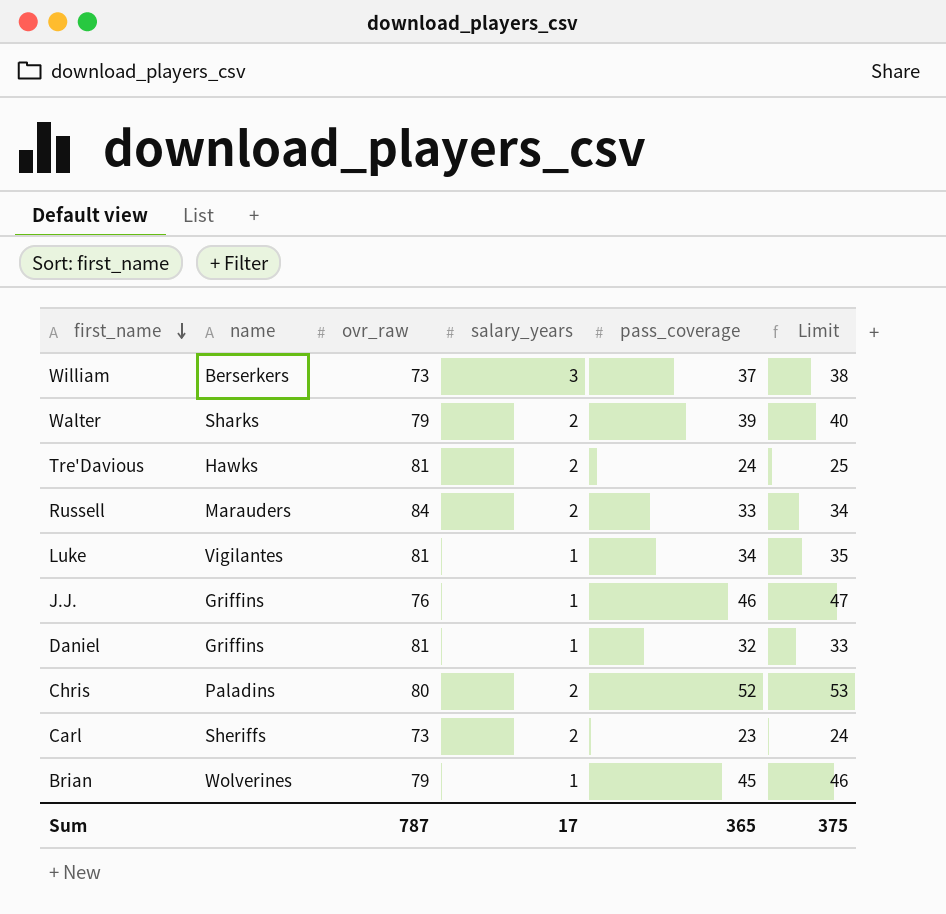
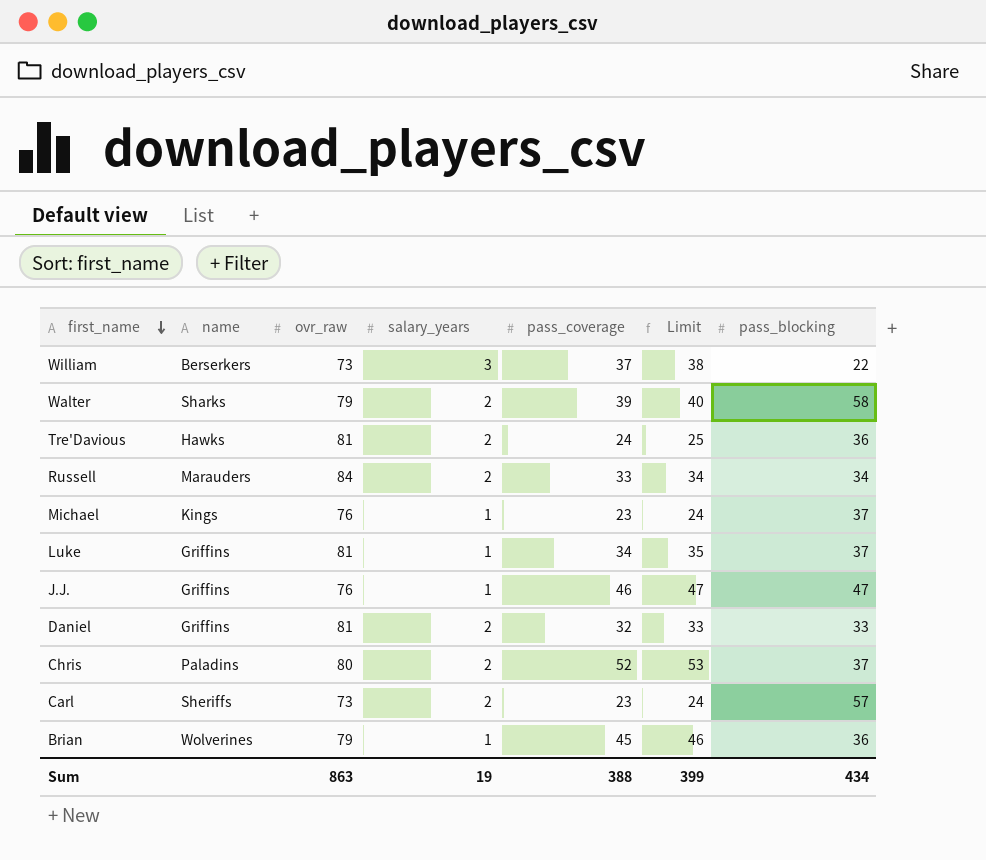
column pass_blocking | position: none -> 7
row Michael: none -> Kings | 76 | 1 | 23 | 24 | 37
Luke | name: Vigilantes -> Griffins
Daniel | salary_years: 1 -> 2
Sum | ovr_raw: 787 -> 863
Sum | salary_years: 17 -> 19
Sum | pass_coverage: 365 -> 388
Sum | Limit: 375 -> 399

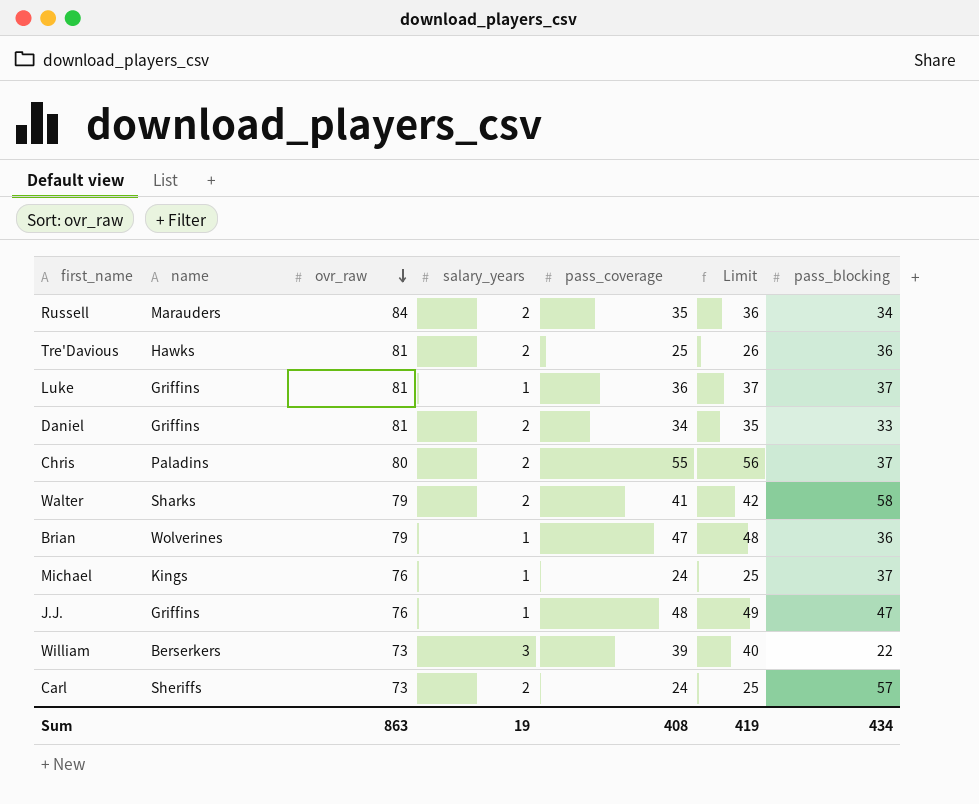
row order: first_name descending -> ovr_raw descending
Russell | pass_coverage: 33 -> 35
Russell | Limit: 34 -> 36
Tre'Davious | pass_coverage: 24 -> 25
Tre'Davious | Limit: 25 -> 26
Luke | pass_coverage: 34 -> 36
Luke | Limit: 35 -> 37
Daniel | pass_coverage: 32 -> 34
Daniel | Limit: 33 -> 35
Chris | pass_coverage: 52 -> 55
Chris | Limit: 53 -> 56
Walter | pass_coverage: 39 -> 41
Walter | Limit: 40 -> 42
Brian | pass_coverage: 45 -> 47
Brian | Limit: 46 -> 48
Michael | pass_coverage: 23 -> 24
Michael | Limit: 24 -> 25
J.J. | pass_coverage: 46 -> 48
J.J. | Limit: 47 -> 49
William | pass_coverage: 37 -> 39
William | Limit: 38 -> 40
Carl | pass_coverage: 23 -> 24
Carl | Limit: 24 -> 25
Sum | pass_coverage: 388 -> 408
Sum | Limit: 399 -> 419

